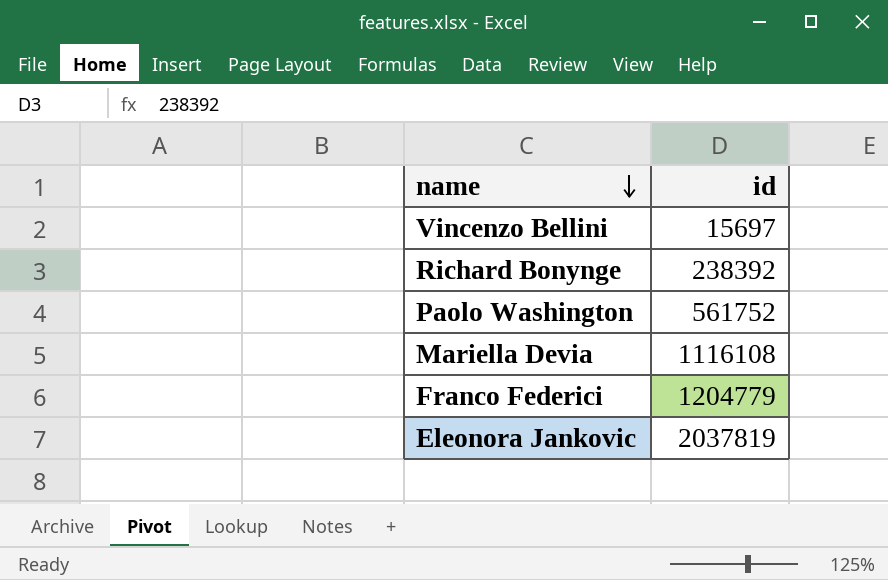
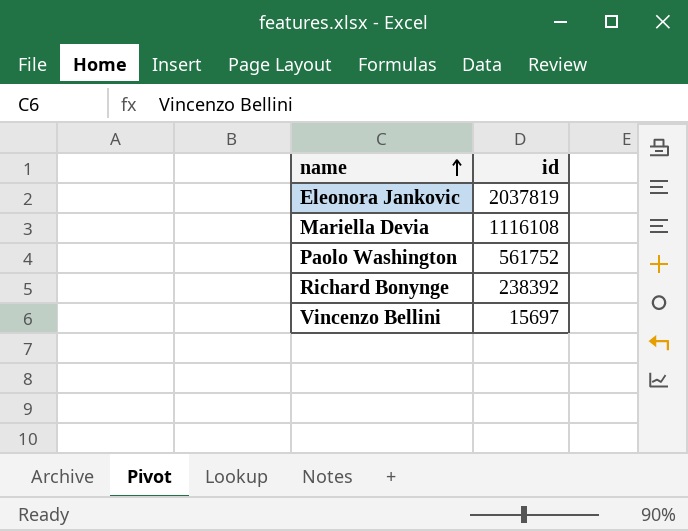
row order: name descending -> name ascending
row Franco Federici: 1204779 -> none

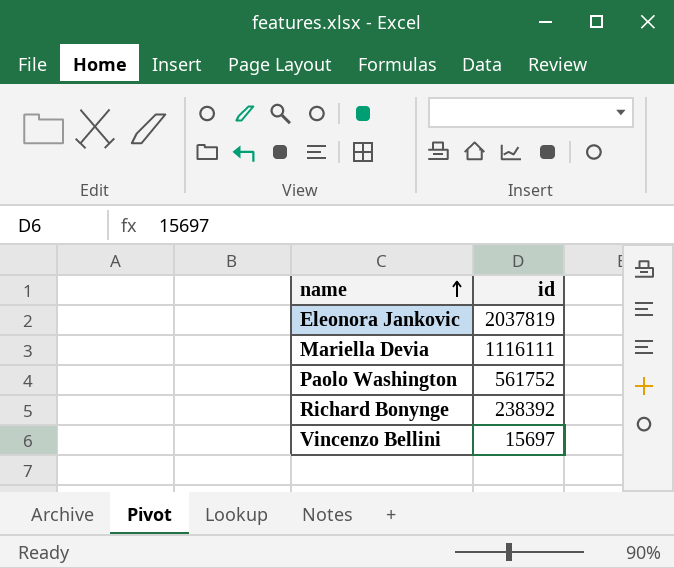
Mariella Devia | id: 1116108 -> 1116111

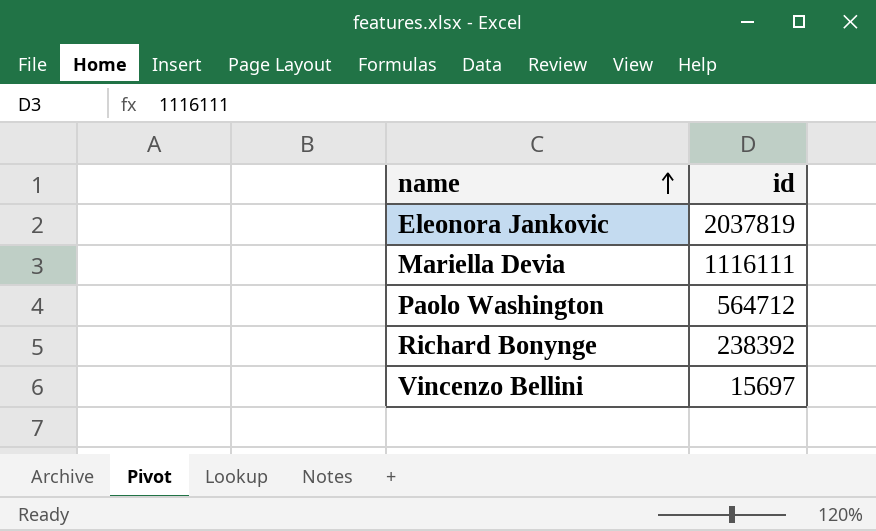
Paolo Washington | id: 561752 -> 564712

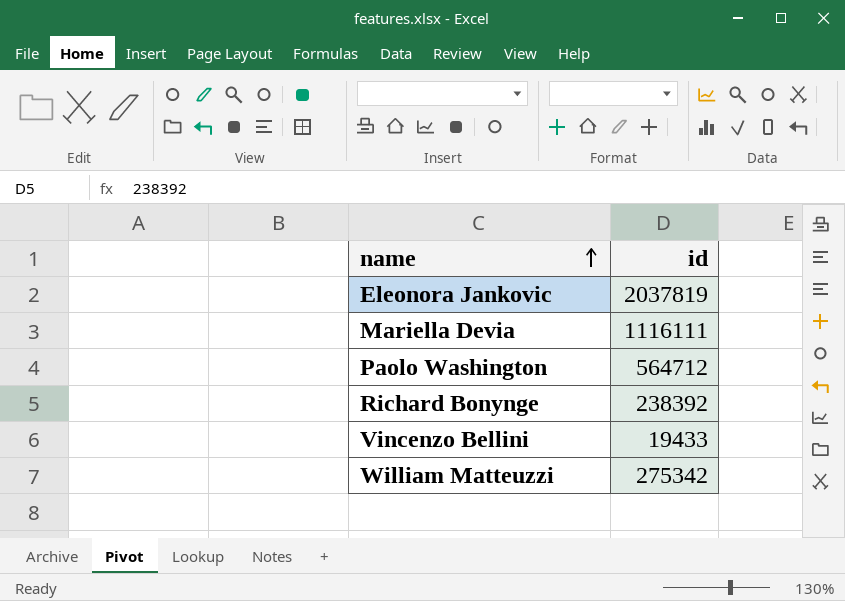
Vincenzo Bellini | id: 15697 -> 19433
row William Matteuzzi: none -> 275342

